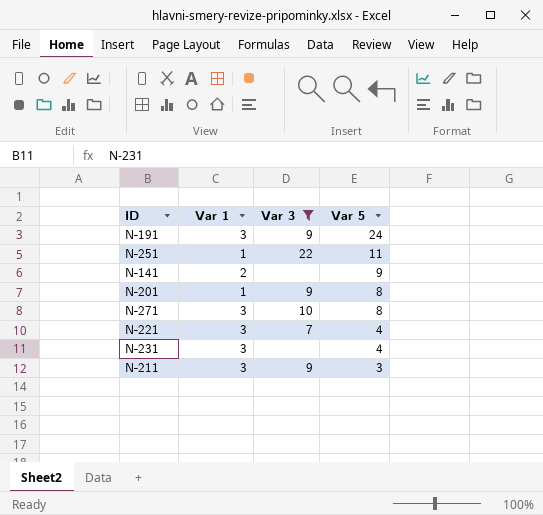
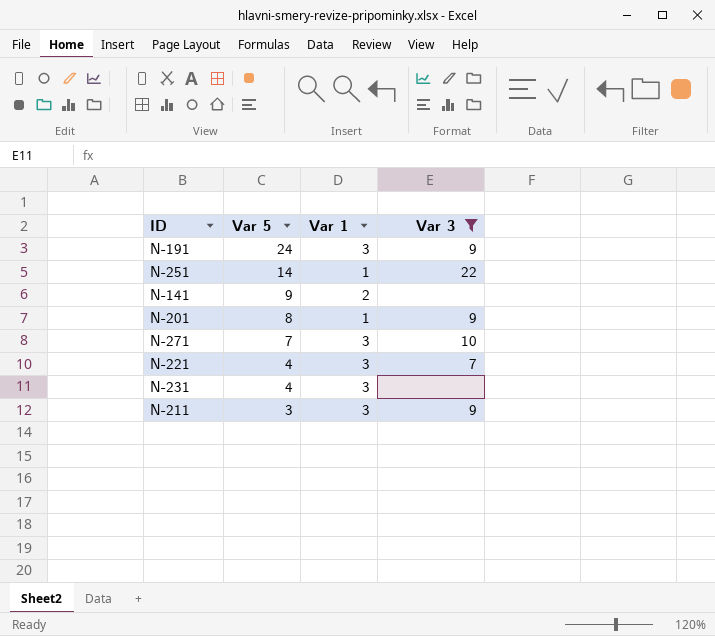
column Var 5 | position: 4 -> 2
N-251 | Var 5: 11 -> 14
N-271 | Var 5: 8 -> 7

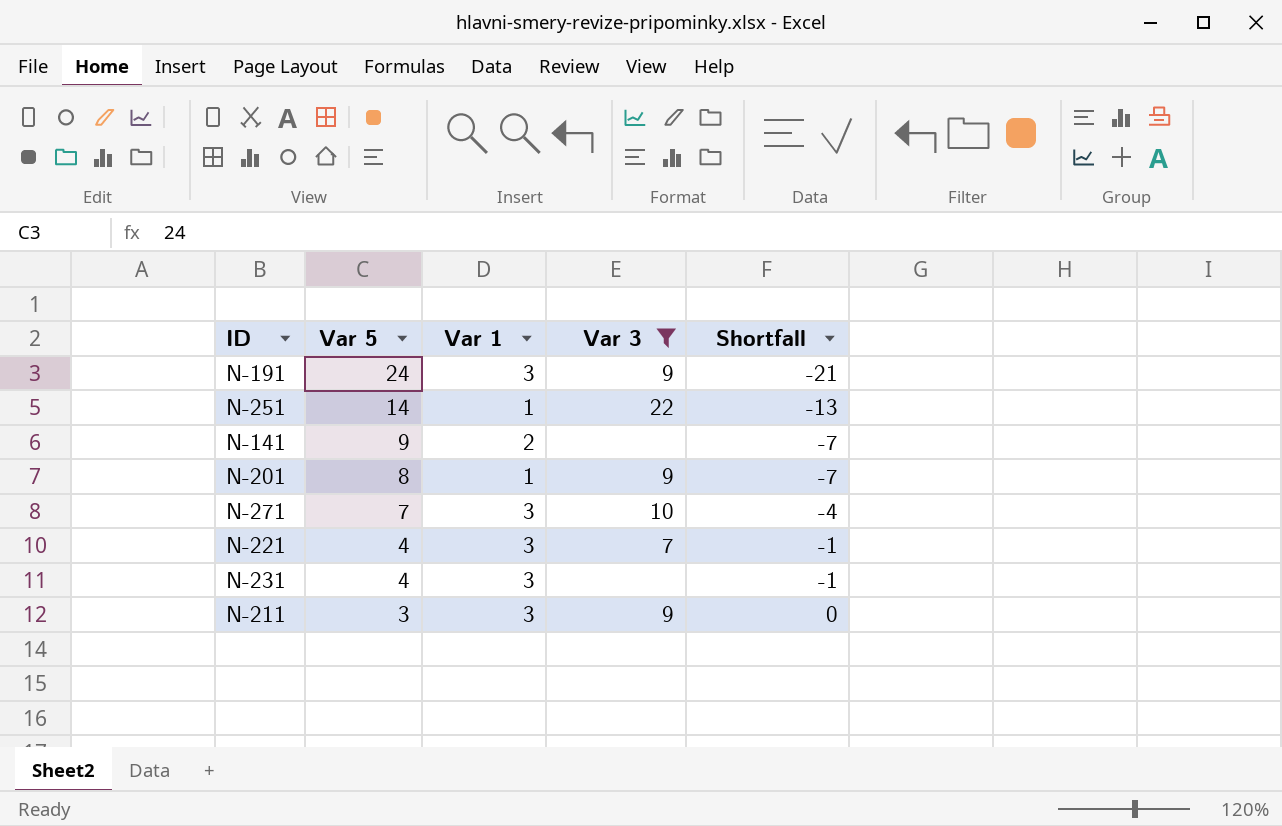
column Shortfall | formula: none -> [Var 1] - [Var 5]

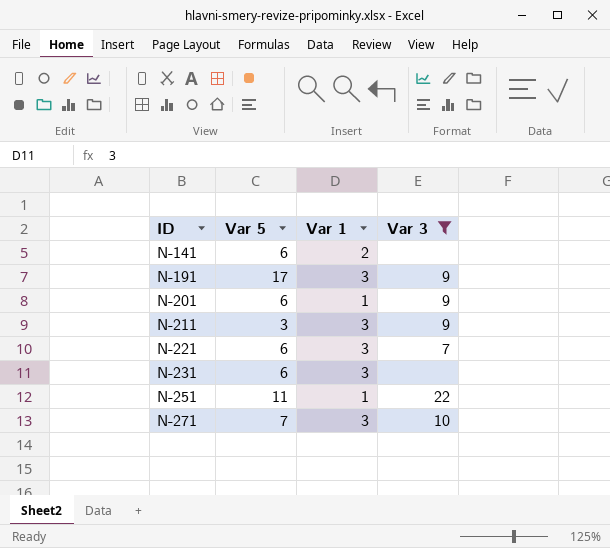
row order: Var 5 descending -> ID ascending
column Shortfall | formula: [Var 1] - [Var 5] -> none
N-141 | Var 5: 9 -> 6
N-191 | Var 5: 24 -> 17
N-201 | Var 5: 8 -> 6
N-221 | Var 5: 4 -> 6
N-231 | Var 5: 4 -> 6
N-251 | Var 5: 14 -> 11

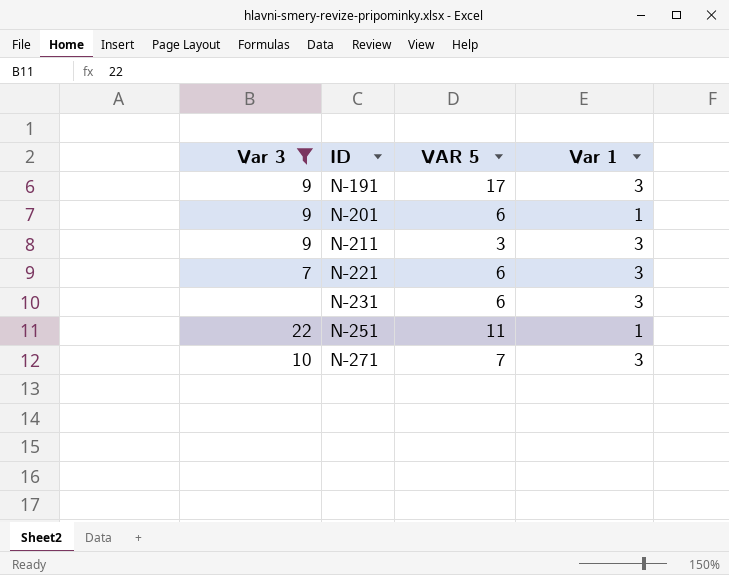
column Var 3 | position: 4 -> 1
column name: Var 5 -> VAR 5
row N-141: 6 | 2 | none -> none

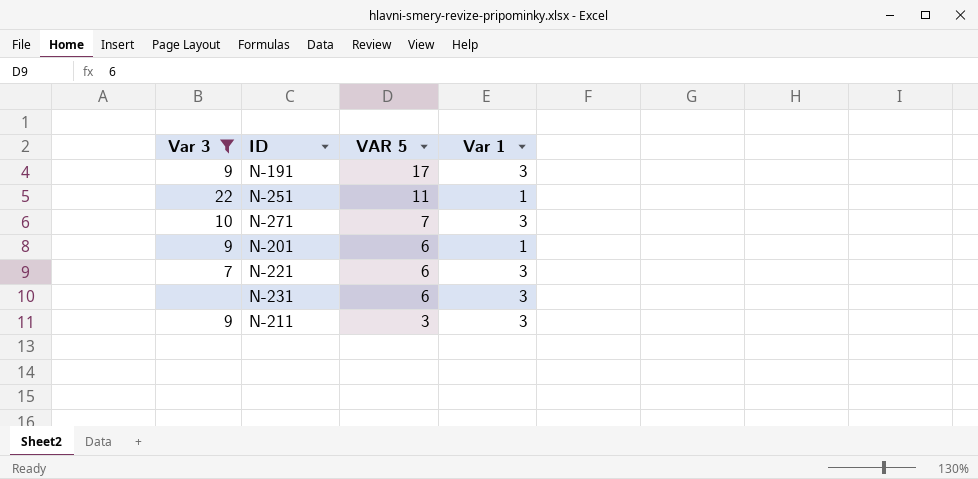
row order: ID ascending -> VAR 5 descending

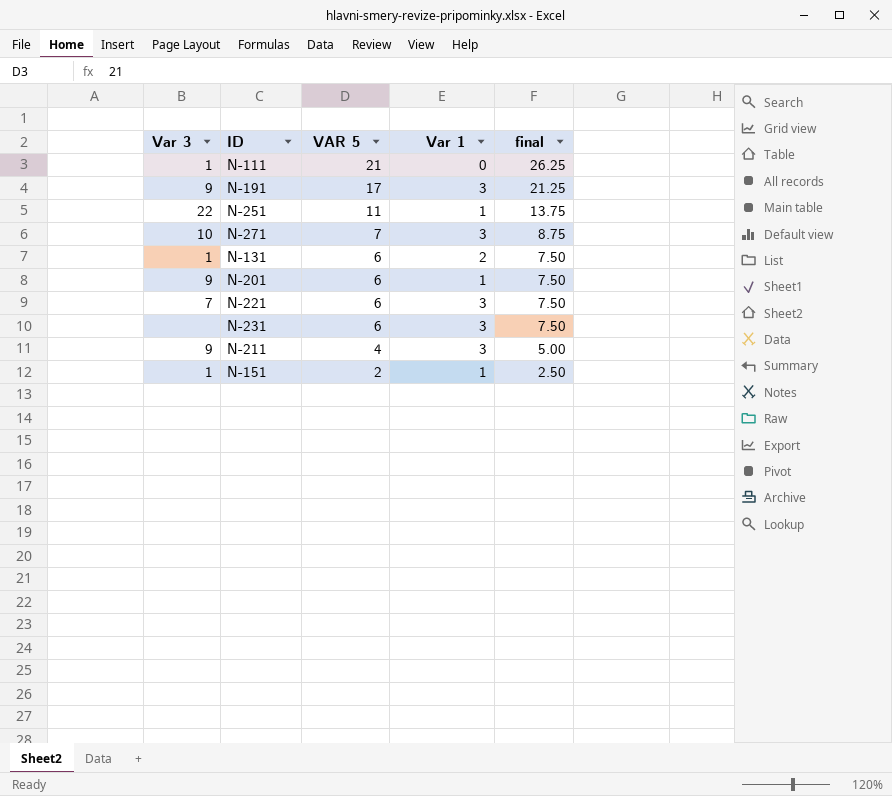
filter: Var 3 != 1 -> none
column final | formula: none -> [VAR 5] * 1.25
N-211 | VAR 5: 3 -> 4

